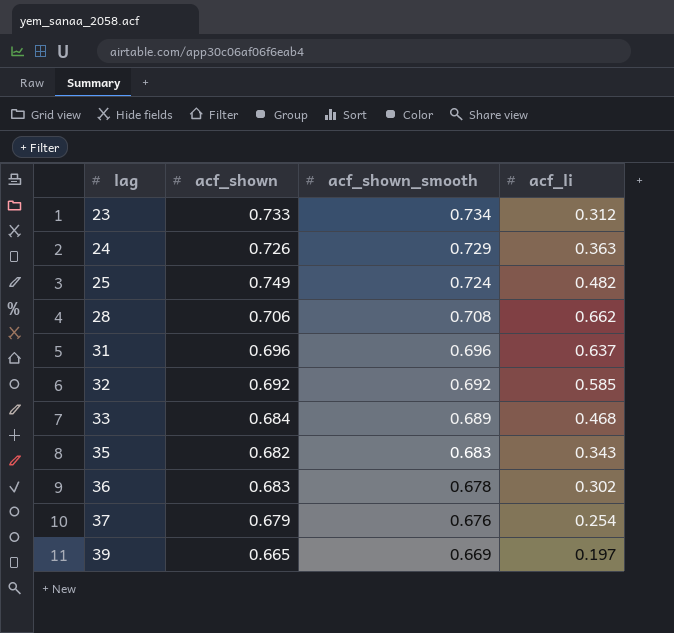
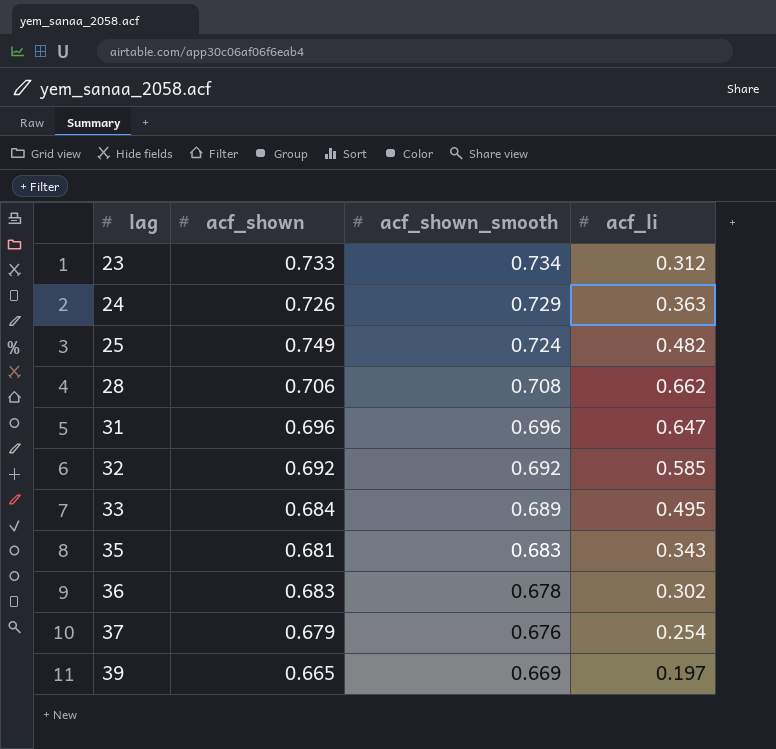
31 | acf_li: 0.637 -> 0.647
33 | acf_li: 0.468 -> 0.495
35 | acf_shown: 0.682 -> 0.681

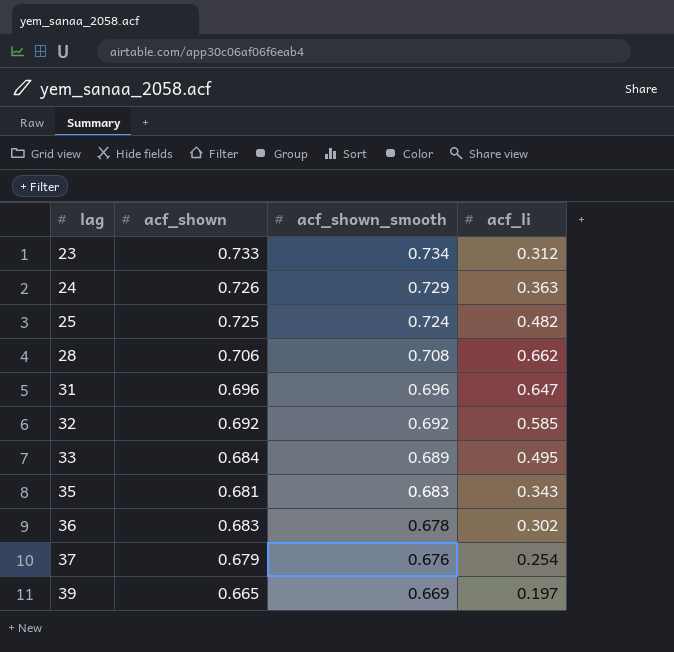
25 | acf_shown: 0.749 -> 0.725

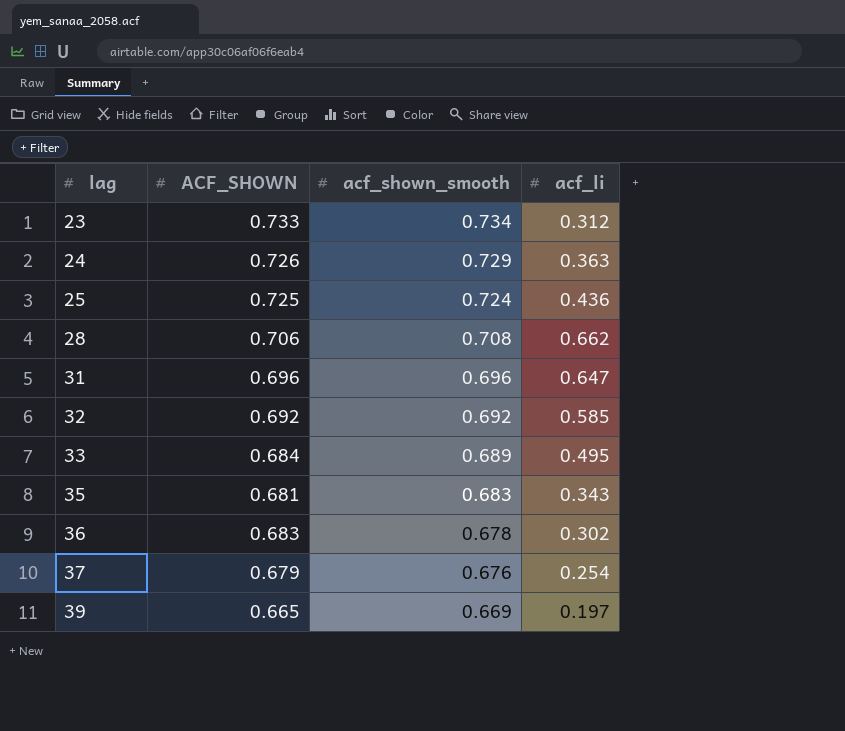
column name: acf_shown -> ACF_SHOWN
25 | acf_li: 0.482 -> 0.436

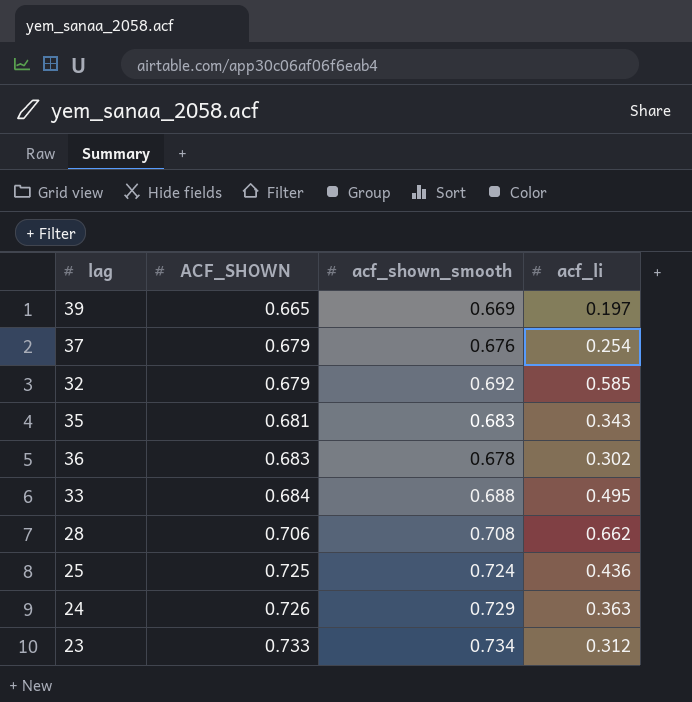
row order: lag ascending -> ACF_SHOWN ascending
row 31: 0.696 | 0.696 | 0.647 -> none
32 | ACF_SHOWN: 0.692 -> 0.679
33 | acf_shown_smooth: 0.689 -> 0.688

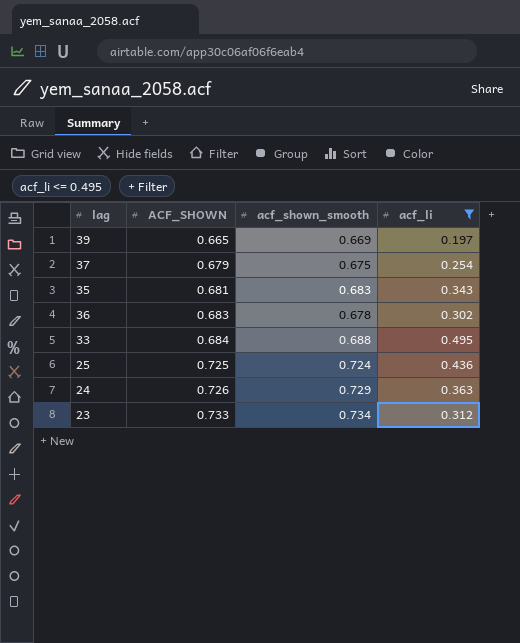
filter: none -> acf_li <= 0.495
37 | acf_shown_smooth: 0.676 -> 0.675

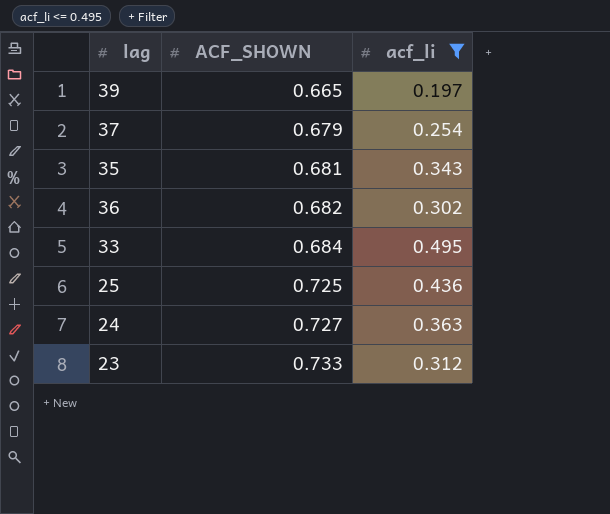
column acf_shown_smooth | position: 3 -> none
36 | ACF_SHOWN: 0.683 -> 0.682
24 | ACF_SHOWN: 0.726 -> 0.727

